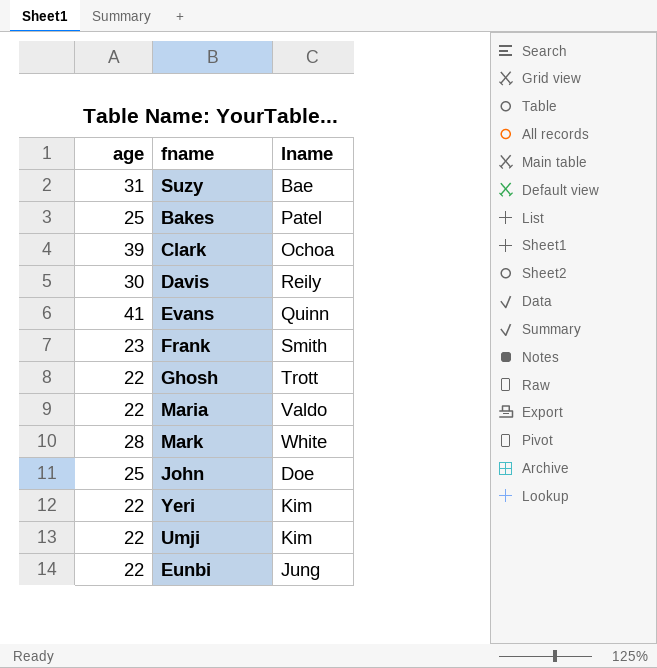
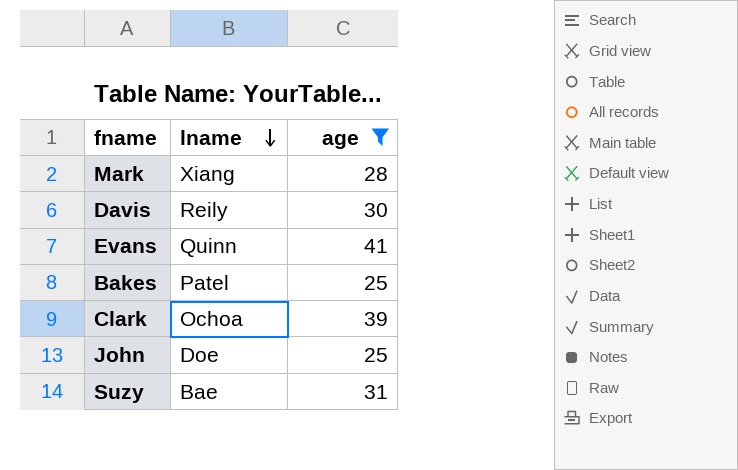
filter: none -> age >= 25
row order: none -> lname descending
column age | position: 1 -> 3
Mark | lname: White -> Xiang

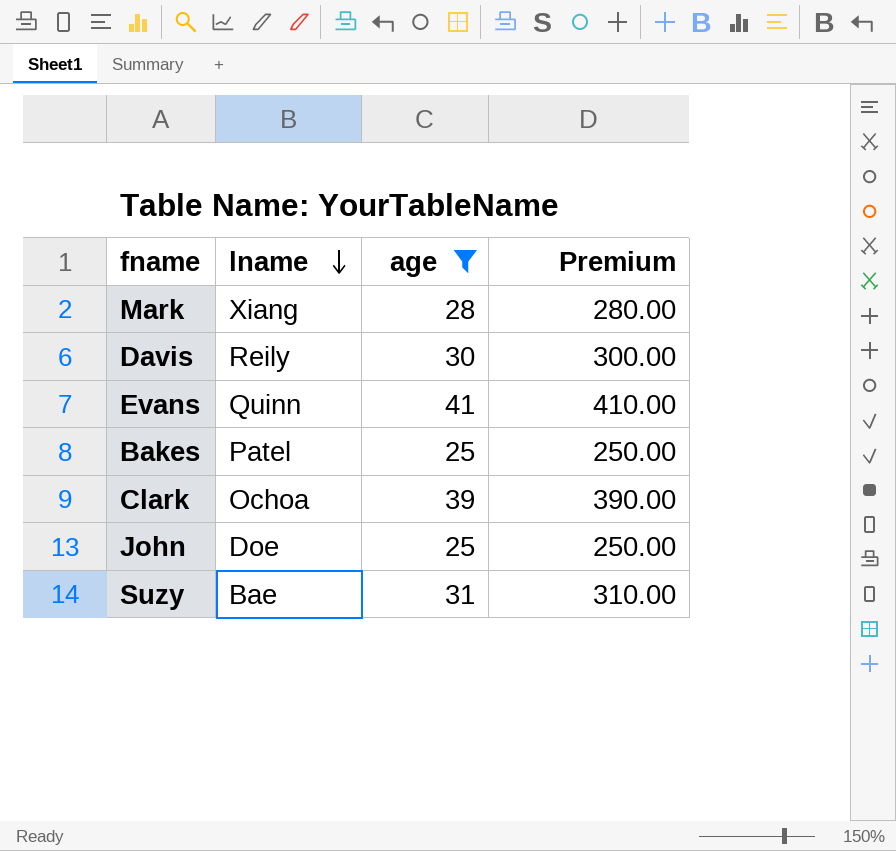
column Premium | formula: none -> [age] * 10

